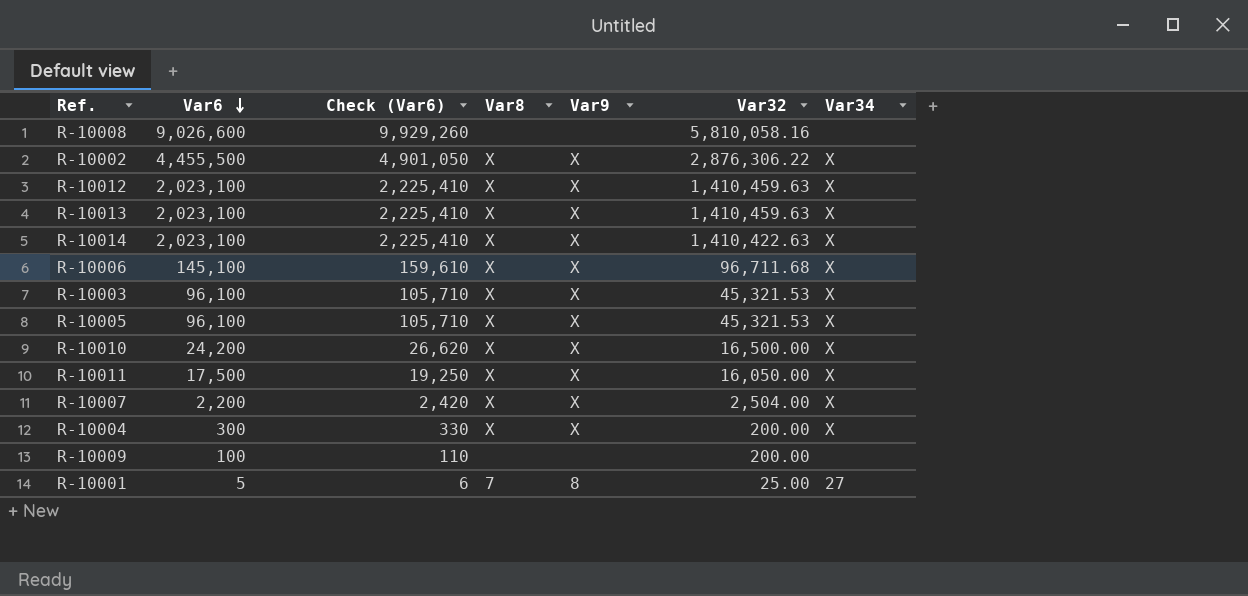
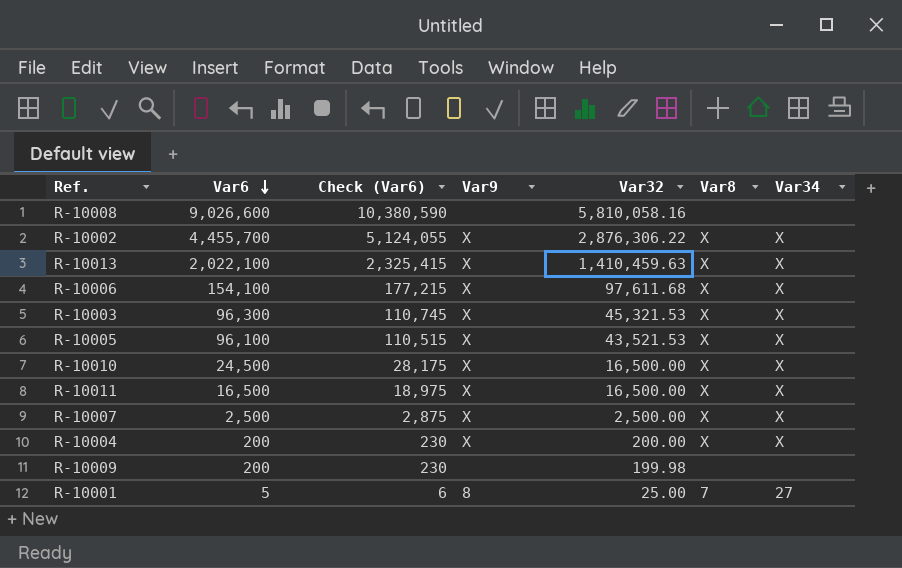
column Check (Var6) | formula: [Var6] * 1.1 -> [Var6] * 1.15
column Var8 | position: 4 -> 6
row R-10012: 2,023,100 | 2,225,410 | X | X | 1,410,459.63 | X -> none
row R-10014: 2,023,100 | 2,225,410 | X | X | 1,410,422.63 | X -> none
R-10002 | Var6: 4,455,500 -> 4,455,700
R-10013 | Var6: 2,023,100 -> 2,022,100
R-10006 | Var6: 145,100 -> 154,100
R-10006 | Var32: 96,711.68 -> 97,611.68
R-10003 | Var6: 96,100 -> 96,300
R-10005 | Var32: 45,321.53 -> 43,521.53
R-10010 | Var6: 24,200 -> 24,500
R-10011 | Var6: 17,500 -> 16,500
R-10011 | Var32: 16,050.00 -> 16,500.00
R-10007 | Var6: 2,200 -> 2,500
R-10007 | Var32: 2,504.00 -> 2,500.00
R-10004 | Var6: 300 -> 200
R-10009 | Var6: 100 -> 200
R-10009 | Var32: 200.00 -> 199.98

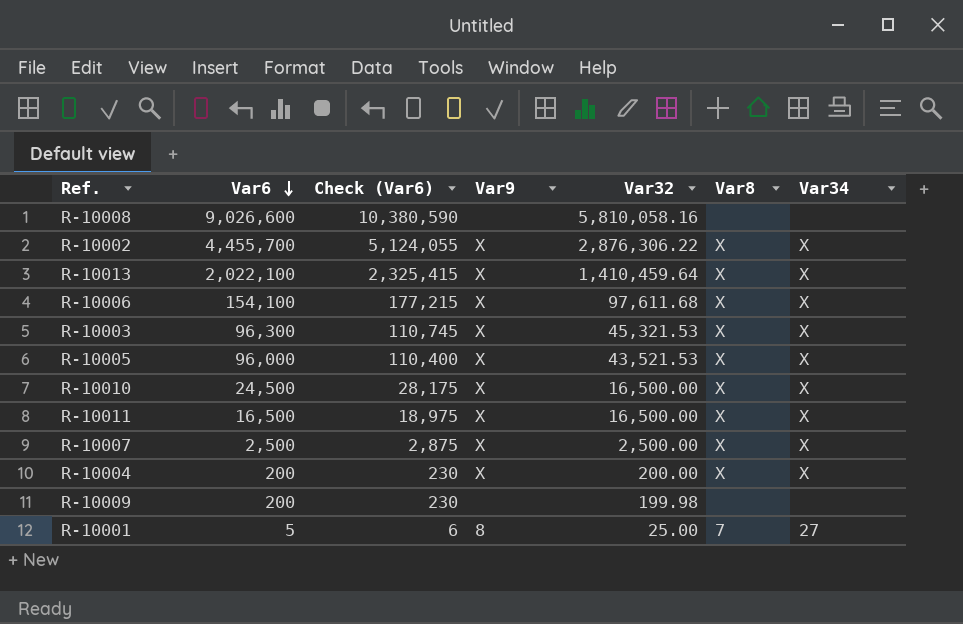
R-10013 | Var32: 1,410,459.63 -> 1,410,459.64
R-10005 | Var6: 96,100 -> 96,000
R-10005 | Check (Var6): 110,515 -> 110,400

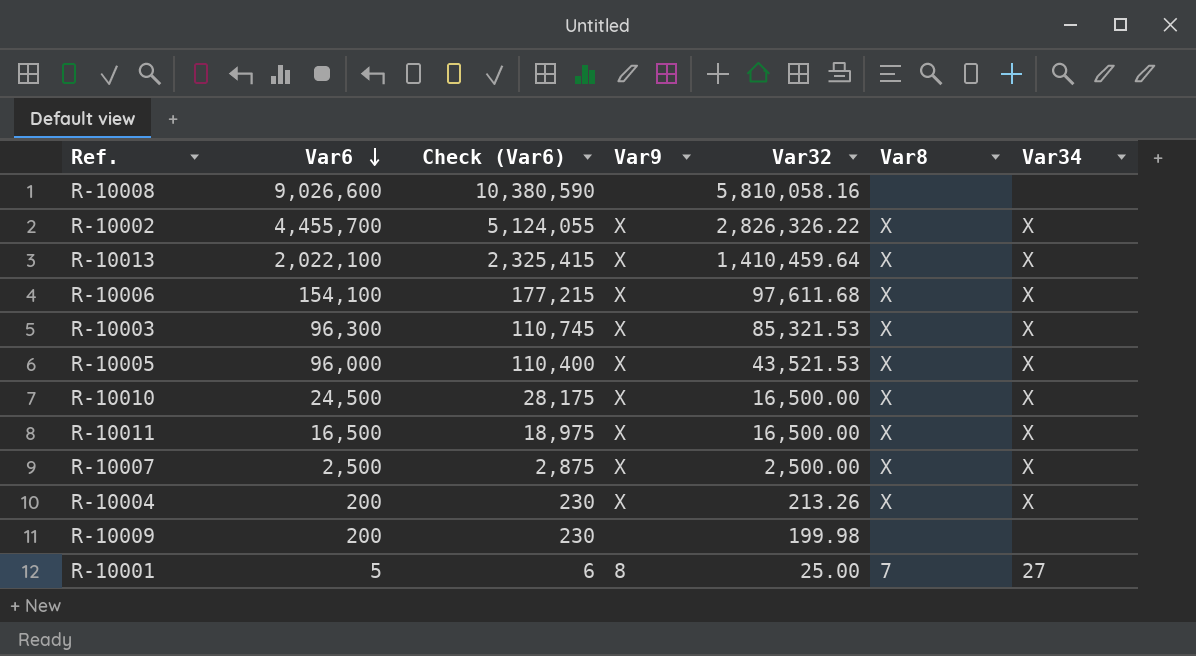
R-10002 | Var32: 2,876,306.22 -> 2,826,326.22
R-10003 | Var32: 45,321.53 -> 85,321.53
R-10004 | Var32: 200.00 -> 213.26

